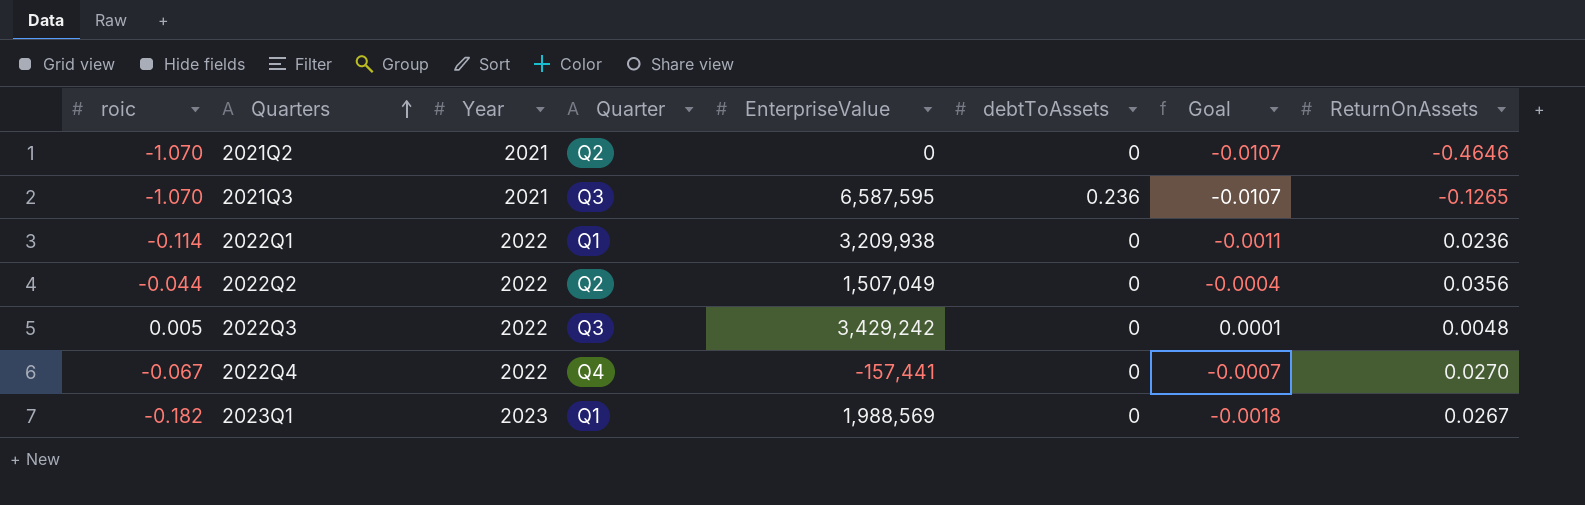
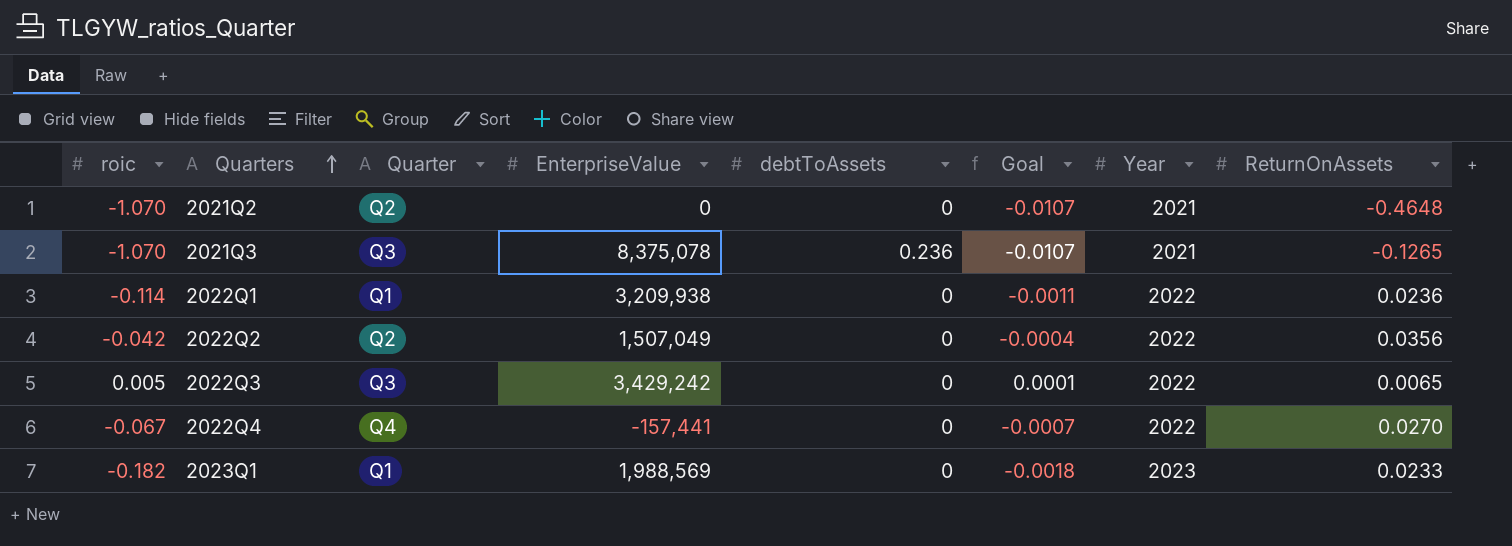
column Year | position: 3 -> 7
2021Q2 | ReturnOnAssets: -0.4646 -> -0.4648
2021Q3 | EnterpriseValue: 6,587,595 -> 8,375,078
2022Q2 | roic: -0.044 -> -0.042
2022Q3 | ReturnOnAssets: 0.0048 -> 0.0065
2023Q1 | ReturnOnAssets: 0.0267 -> 0.0233

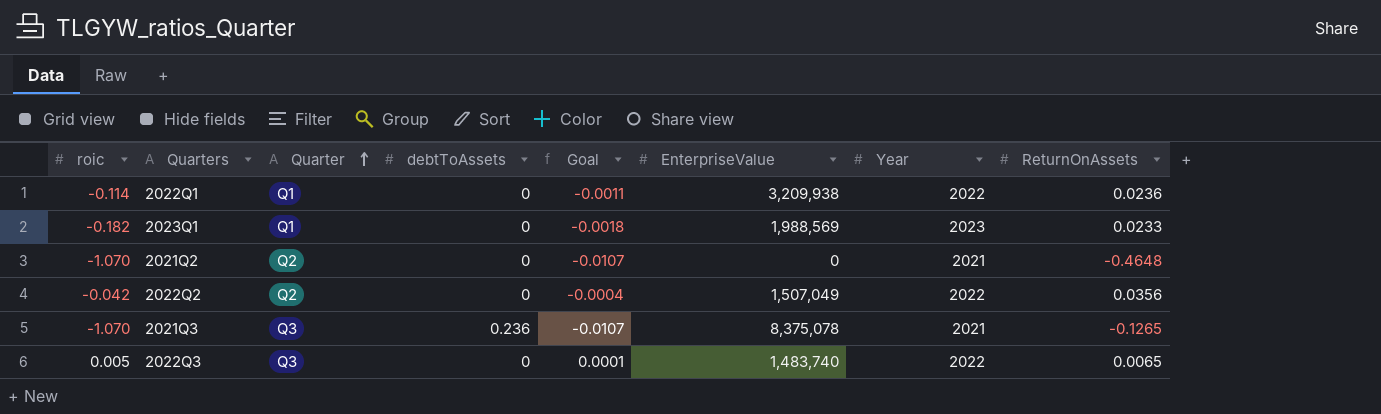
row order: Quarters ascending -> Quarter ascending
column EnterpriseValue | position: 4 -> 6
row 2022Q4: -0.067 | Q4 | -157,441 | 0 | -0.0007 | 2022 | 0.0270 -> none
2022Q3 | EnterpriseValue: 3,429,242 -> 1,483,740

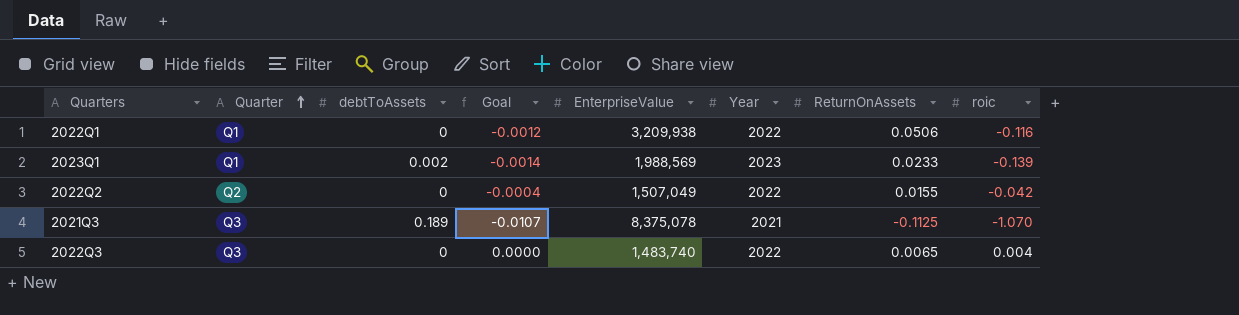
column roic | position: 1 -> 8
row 2021Q2: -1.070 | Q2 | 0 | -0.0107 | 0 | 2021 | -0.4648 -> none
2022Q1 | Goal: -0.0011 -> -0.0012
2022Q1 | ReturnOnAssets: 0.0236 -> 0.0506
2022Q1 | roic: -0.114 -> -0.116
2023Q1 | debtToAssets: 0 -> 0.002
2023Q1 | Goal: -0.0018 -> -0.0014
2023Q1 | roic: -0.182 -> -0.139
2022Q2 | ReturnOnAssets: 0.0356 -> 0.0155
2021Q3 | debtToAssets: 0.236 -> 0.189
2021Q3 | ReturnOnAssets: -0.1265 -> -0.1125
2022Q3 | Goal: 0.0001 -> 0.0000
2022Q3 | roic: 0.005 -> 0.004

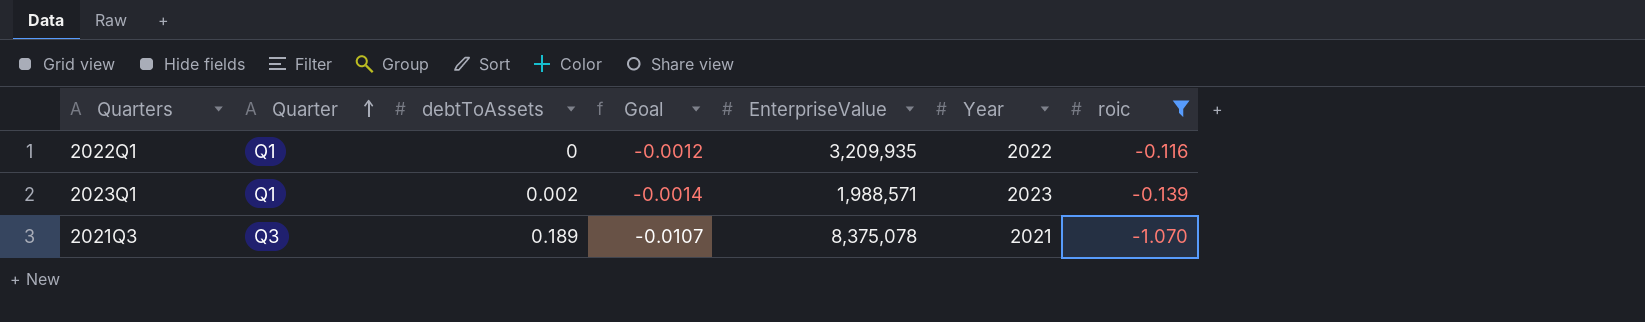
filter: none -> roic <= -0.116
column ReturnOnAssets | position: 7 -> none
2022Q1 | EnterpriseValue: 3,209,938 -> 3,209,935
2023Q1 | EnterpriseValue: 1,988,569 -> 1,988,571

